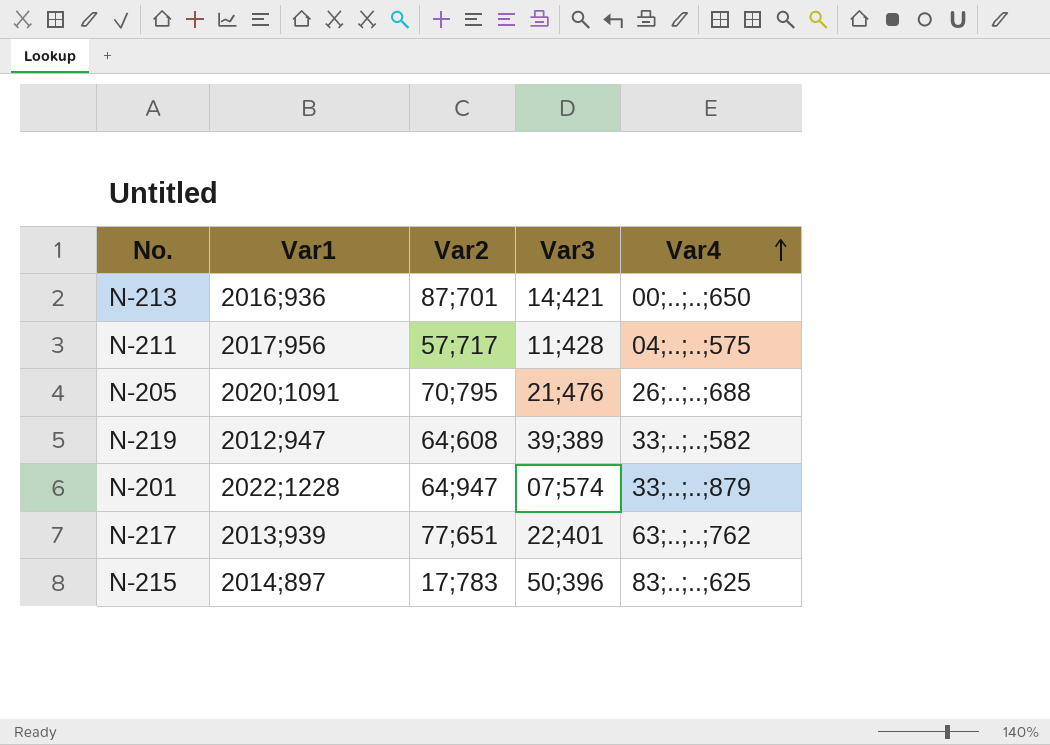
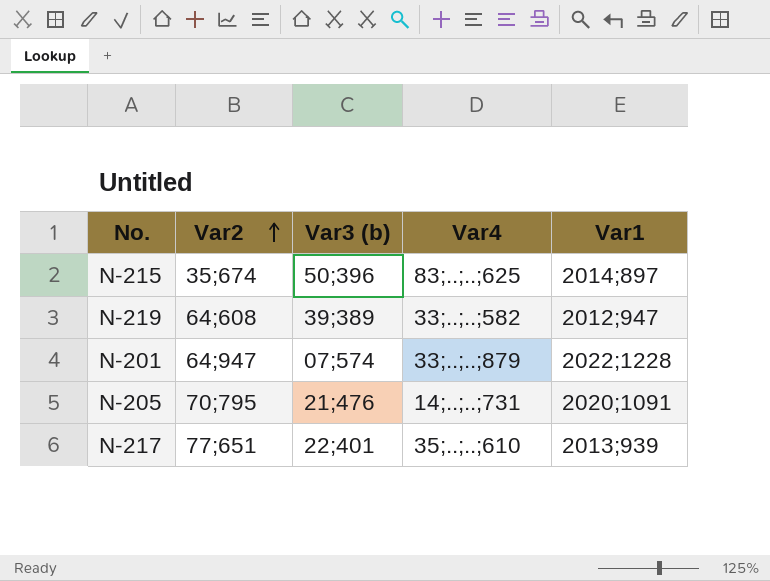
row order: Var4 ascending -> Var2 ascending
column name: Var3 -> Var3 (b)
column Var1 | position: 2 -> 5
row N-213: 2016;936 | 87;701 | 14;421 | 00;..;..;650 -> none
row N-211: 2017;956 | 57;717 | 11;428 | 04;..;..;575 -> none
N-215 | Var2: 17;783 -> 35;674
N-205 | Var4: 26;..;..;688 -> 14;..;..;731
N-217 | Var4: 63;..;..;762 -> 35;..;..;610

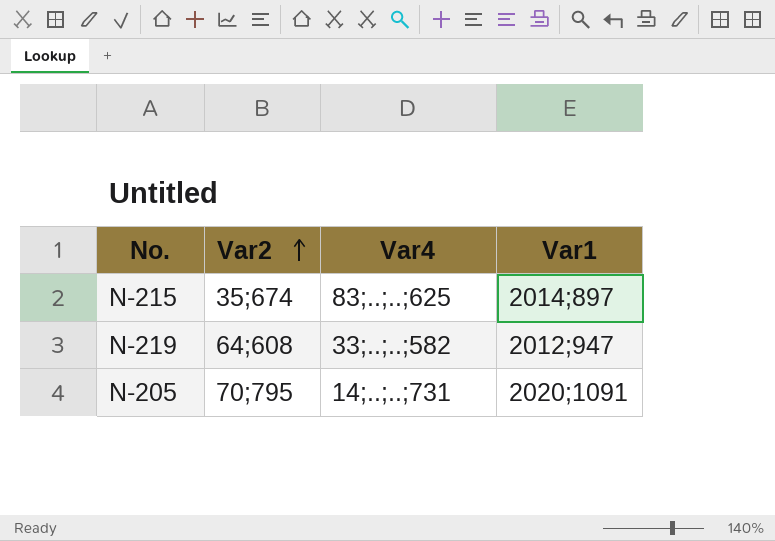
column Var3 (b) | position: 3 -> none
row N-201: 64;947 | 07;574 | 33;..;..;879 | 2022;1228 -> none
row N-217: 77;651 | 22;401 | 35;..;..;610 | 2013;939 -> none

